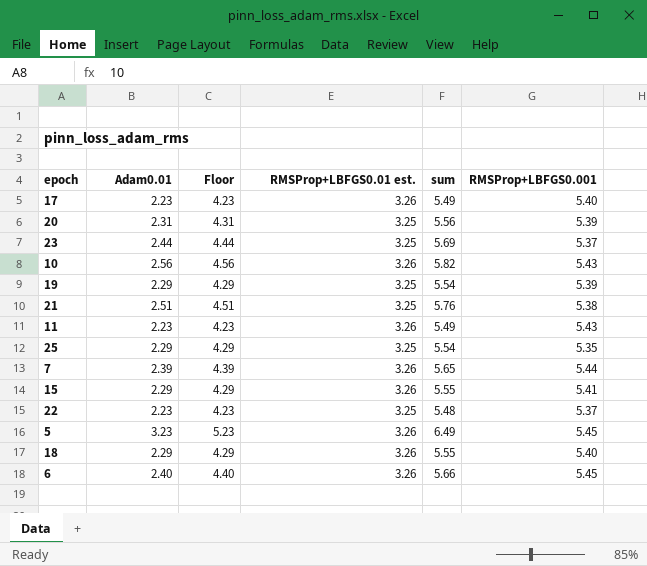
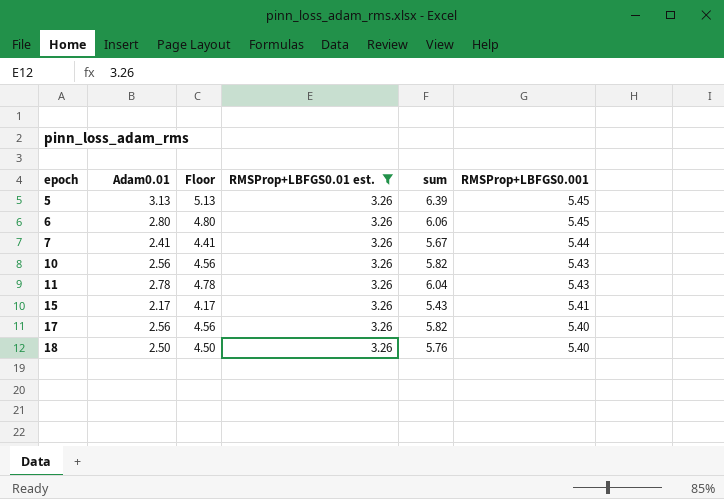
filter: none -> RMSProp+LBFGS0.01 est. = 3.26
row order: none -> epoch ascending
5 | Adam0.01: 3.23 -> 3.13
5 | Floor: 5.23 -> 5.13
5 | sum: 6.49 -> 6.39
6 | Adam0.01: 2.40 -> 2.80
6 | Floor: 4.40 -> 4.80
6 | sum: 5.66 -> 6.06
7 | Adam0.01: 2.39 -> 2.41
7 | Floor: 4.39 -> 4.41
7 | sum: 5.65 -> 5.67
11 | Adam0.01: 2.23 -> 2.78
11 | Floor: 4.23 -> 4.78
11 | sum: 5.49 -> 6.04
15 | Adam0.01: 2.29 -> 2.17
15 | Floor: 4.29 -> 4.17
15 | sum: 5.55 -> 5.43
17 | Adam0.01: 2.23 -> 2.56
17 | Floor: 4.23 -> 4.56
17 | sum: 5.49 -> 5.82
18 | Adam0.01: 2.29 -> 2.50
18 | Floor: 4.29 -> 4.50
18 | sum: 5.55 -> 5.76

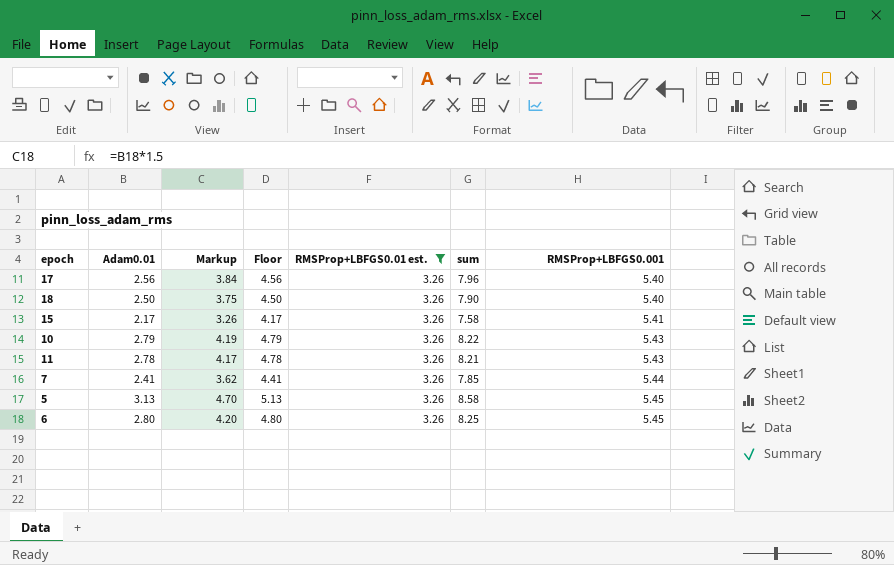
row order: epoch ascending -> RMSProp+LBFGS0.001 ascending
column Markup | formula: none -> [Adam0.01] * 1.5
column sum | formula: [Adam0.01] + [RMSProp+LBFGS0.01 est.] -> [Adam0.01] + [RMSProp+LBFGS0.001]
10 | Adam0.01: 2.56 -> 2.79
10 | Floor: 4.56 -> 4.79

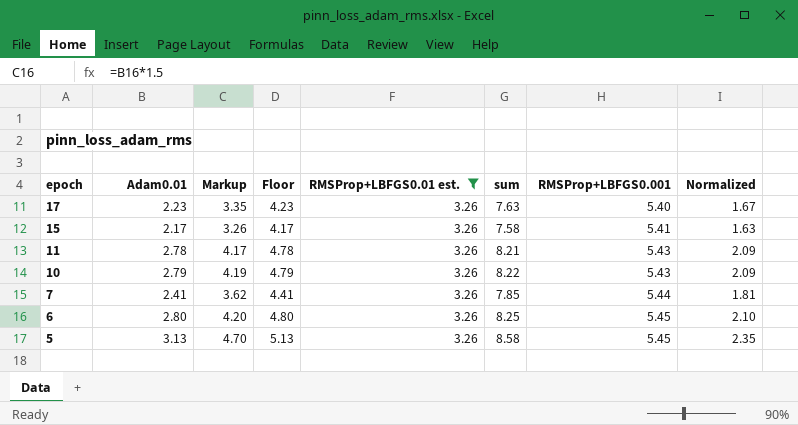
row order: RMSProp+LBFGS0.001 ascending -> epoch descending
column Normalized | formula: none -> [Adam0.01] * 0.75
row 18: 2.50 | 3.75 | 4.50 | 3.26 | 7.90 | 5.40 -> none
17 | Adam0.01: 2.56 -> 2.23
17 | Markup: 3.84 -> 3.35
17 | Floor: 4.56 -> 4.23
17 | sum: 7.96 -> 7.63

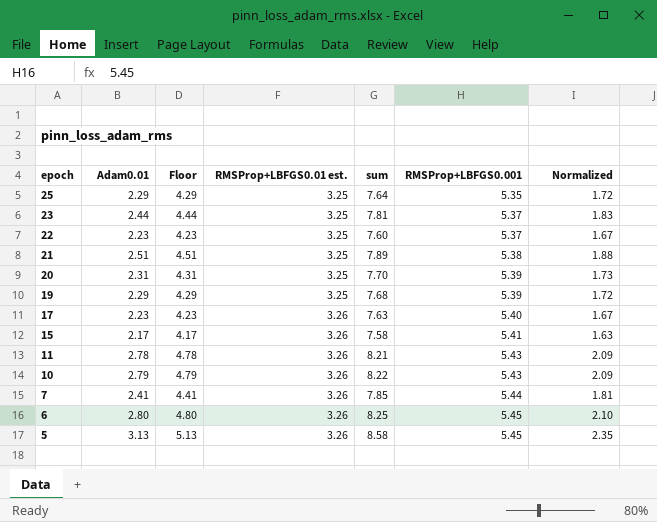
filter: RMSProp+LBFGS0.01 est. = 3.26 -> none
column Markup | formula: [Adam0.01] * 1.5 -> none

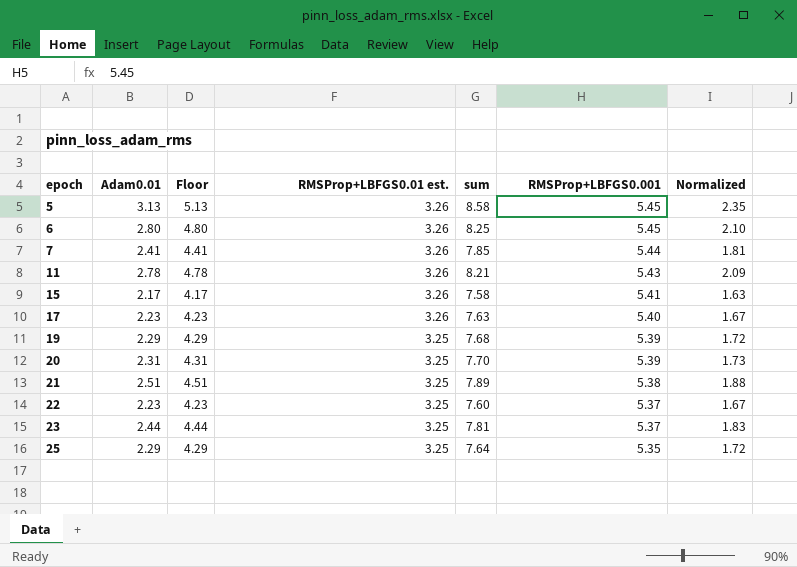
row order: epoch descending -> epoch ascending
row 10: 2.79 | 4.79 | 3.26 | 8.22 | 5.43 | 2.09 -> none

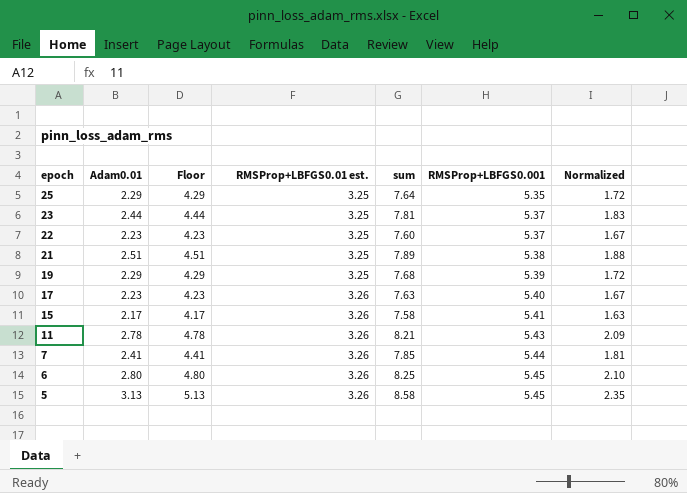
row order: epoch ascending -> epoch descending
row 20: 2.31 | 4.31 | 3.25 | 7.70 | 5.39 | 1.73 -> none

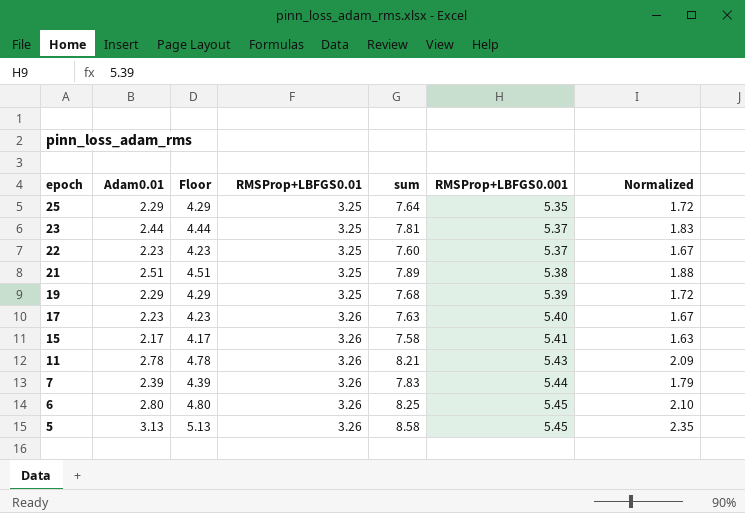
column name: RMSProp+LBFGS0.01 est. -> RMSProp+LBFGS0.01
7 | Adam0.01: 2.41 -> 2.39
7 | Floor: 4.41 -> 4.39
7 | sum: 7.85 -> 7.83
7 | Normalized: 1.81 -> 1.79

